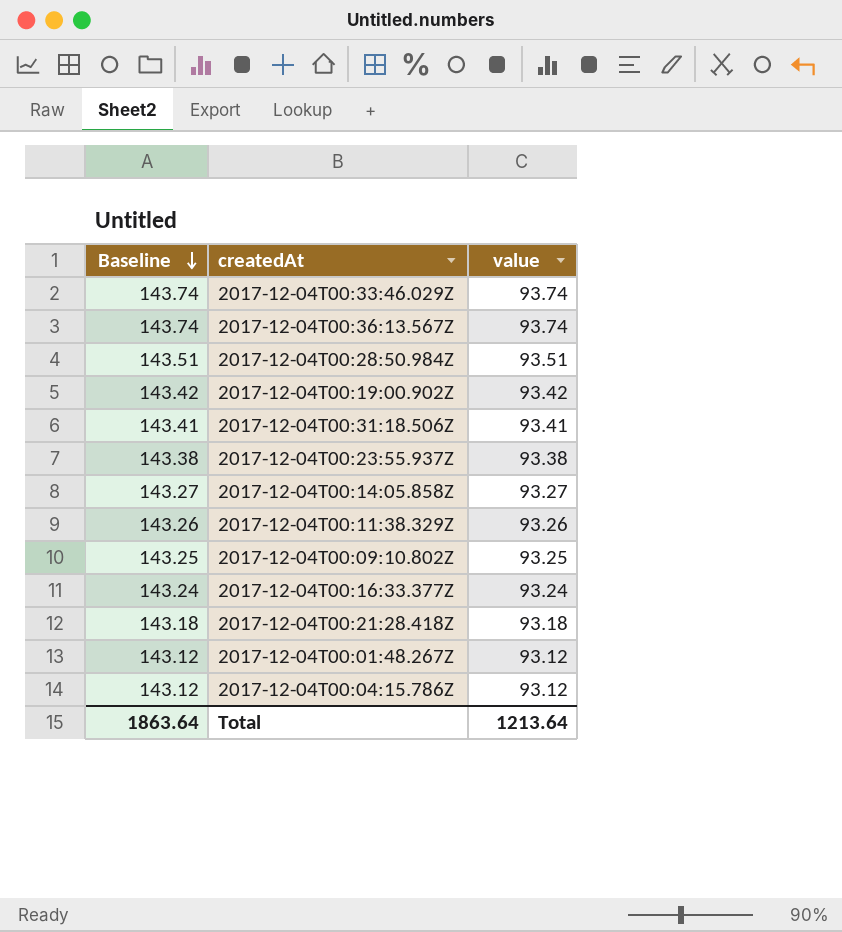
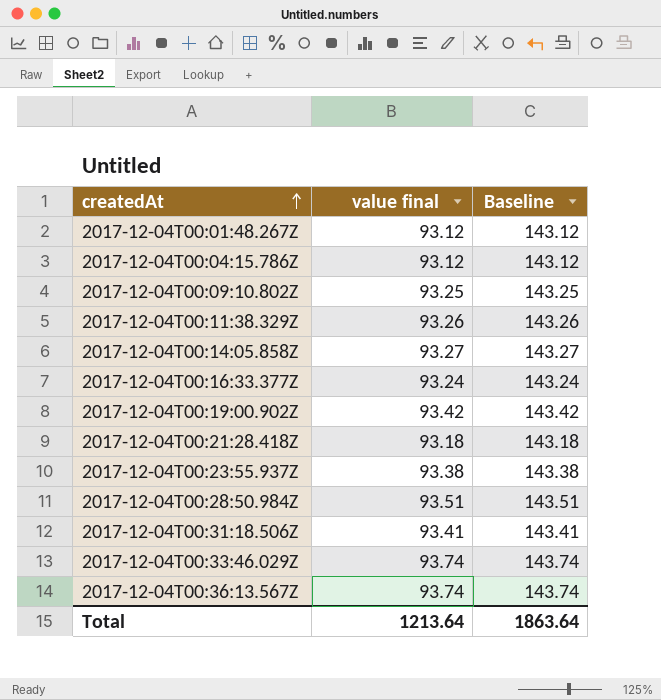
row order: Baseline descending -> createdAt ascending
column name: value -> value final
column Baseline | position: 1 -> 3

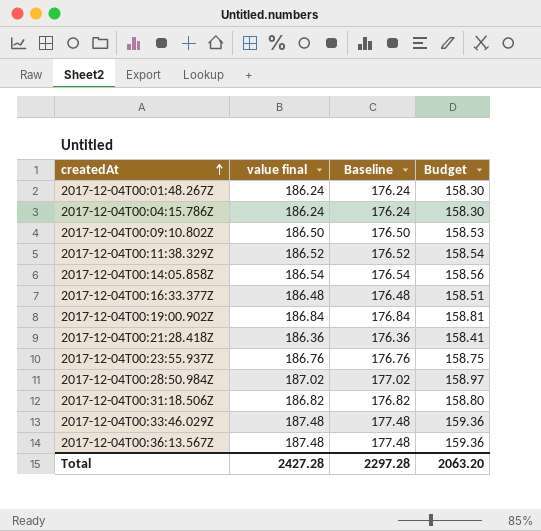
column Baseline | formula: [value final] + 50 -> [value final] - 10
column Budget | formula: none -> [value final] * 0.85
2017-12-04T00:01:48.267Z | value final: 93.12 -> 186.24
2017-12-04T00:04:15.786Z | value final: 93.12 -> 186.24
2017-12-04T00:09:10.802Z | value final: 93.25 -> 186.50
2017-12-04T00:11:38.329Z | value final: 93.26 -> 186.52
2017-12-04T00:14:05.858Z | value final: 93.27 -> 186.54
2017-12-04T00:16:33.377Z | value final: 93.24 -> 186.48
2017-12-04T00:19:00.902Z | value final: 93.42 -> 186.84
2017-12-04T00:21:28.418Z | value final: 93.18 -> 186.36
2017-12-04T00:23:55.937Z | value final: 93.38 -> 186.76
2017-12-04T00:28:50.984Z | value final: 93.51 -> 187.02
2017-12-04T00:31:18.506Z | value final: 93.41 -> 186.82
2017-12-04T00:33:46.029Z | value final: 93.74 -> 187.48
2017-12-04T00:36:13.567Z | value final: 93.74 -> 187.48
Total | value final: 1213.64 -> 2427.28
Total | Baseline: 1863.64 -> 2297.28

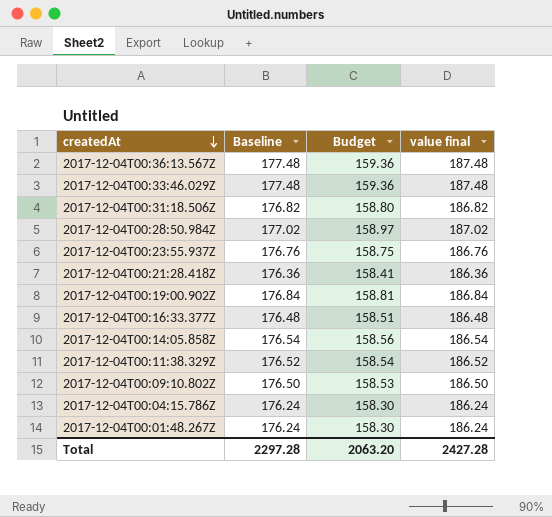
row order: createdAt ascending -> createdAt descending
column value final | position: 2 -> 4

